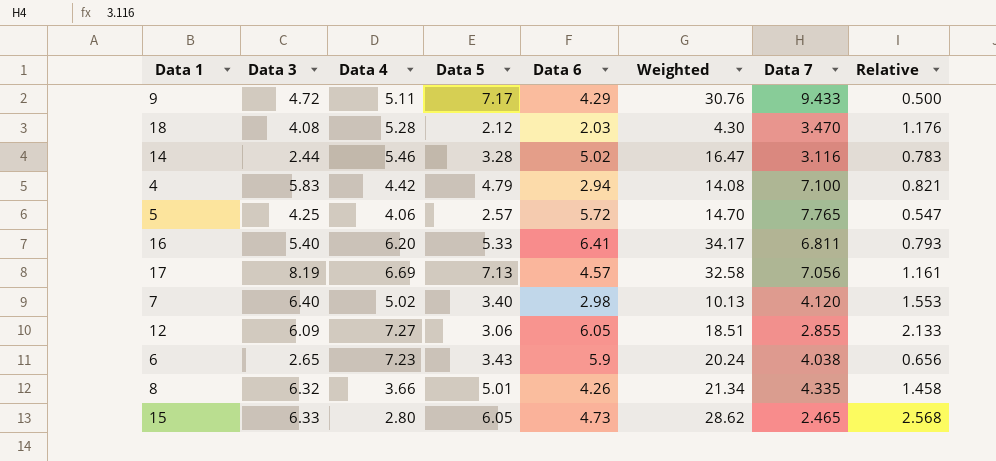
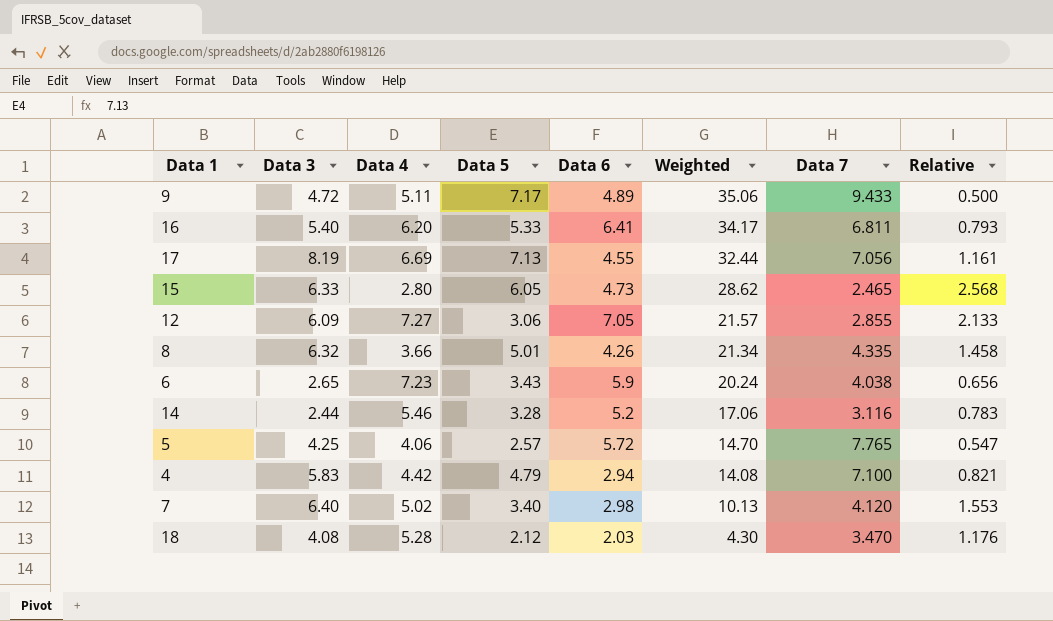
row order: none -> Weighted descending
9 | Data 6: 4.29 -> 4.89
9 | Weighted: 30.76 -> 35.06
17 | Data 6: 4.57 -> 4.55
17 | Weighted: 32.58 -> 32.44
12 | Data 6: 6.05 -> 7.05
12 | Weighted: 18.51 -> 21.57
14 | Data 6: 5.02 -> 5.2
14 | Weighted: 16.47 -> 17.06

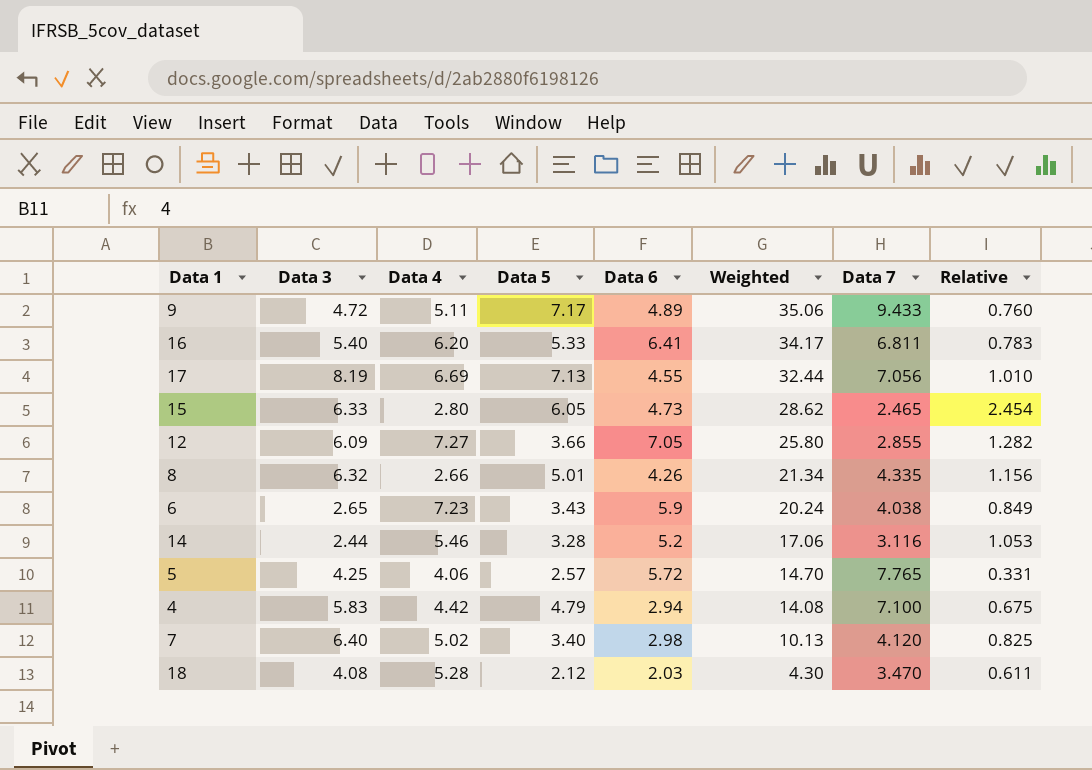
column Relative | formula: [Data 3] / [Data 7] -> [Data 5] / [Data 7]
12 | Data 5: 3.06 -> 3.66
12 | Weighted: 21.57 -> 25.80
8 | Data 4: 3.66 -> 2.66

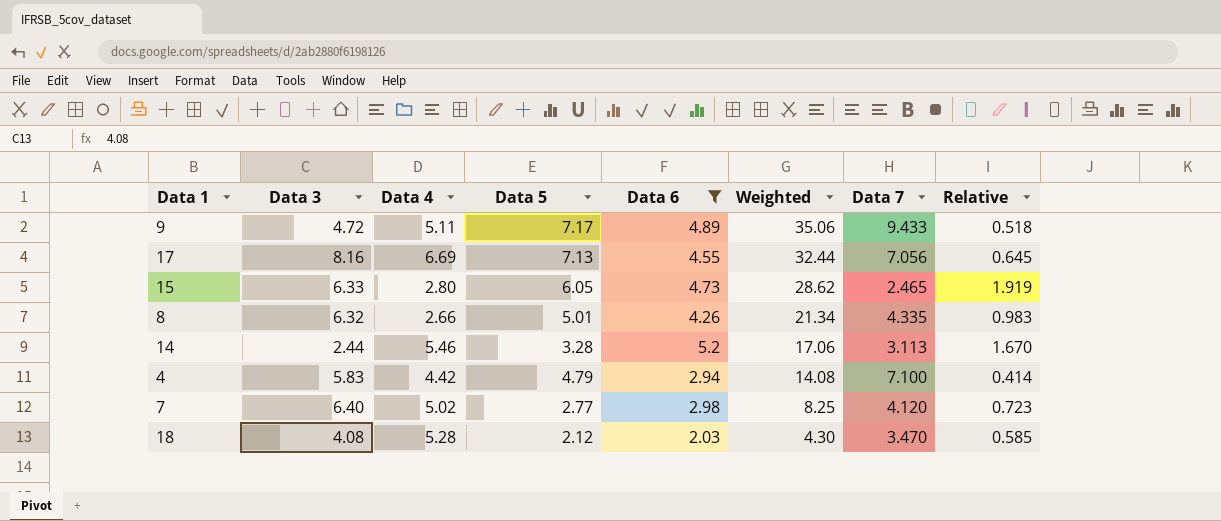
filter: none -> Data 6 <= 5.2
column Relative | formula: [Data 5] / [Data 7] -> [Data 6] / [Data 7]
17 | Data 3: 8.19 -> 8.16
14 | Data 7: 3.116 -> 3.113
7 | Data 5: 3.40 -> 2.77
7 | Weighted: 10.13 -> 8.25

